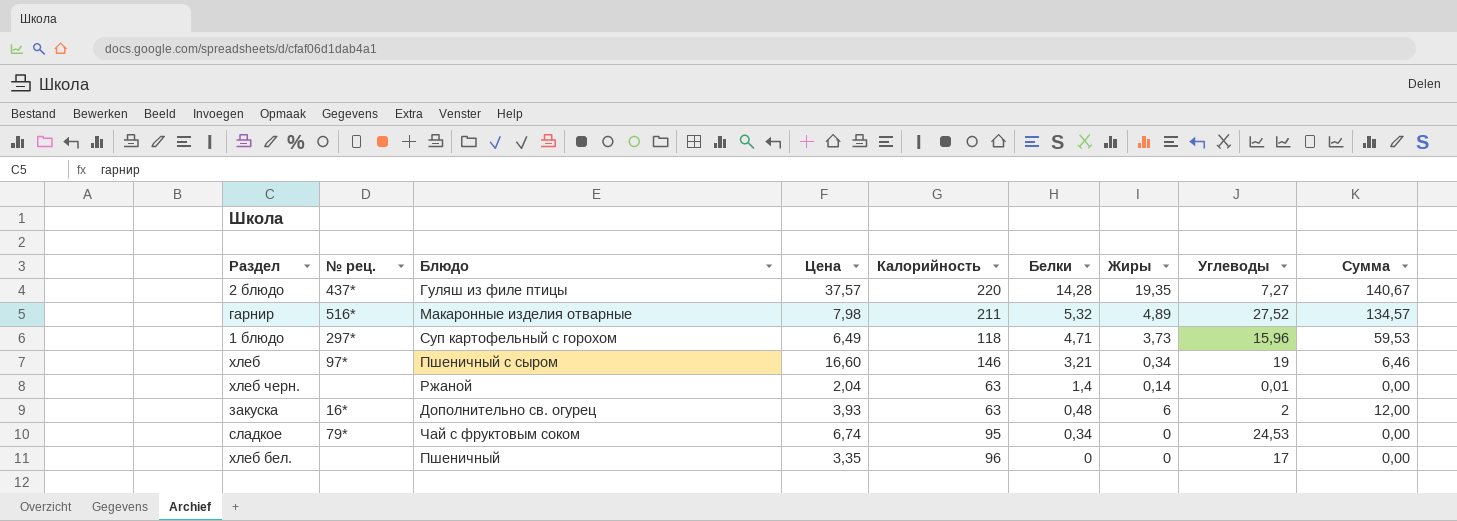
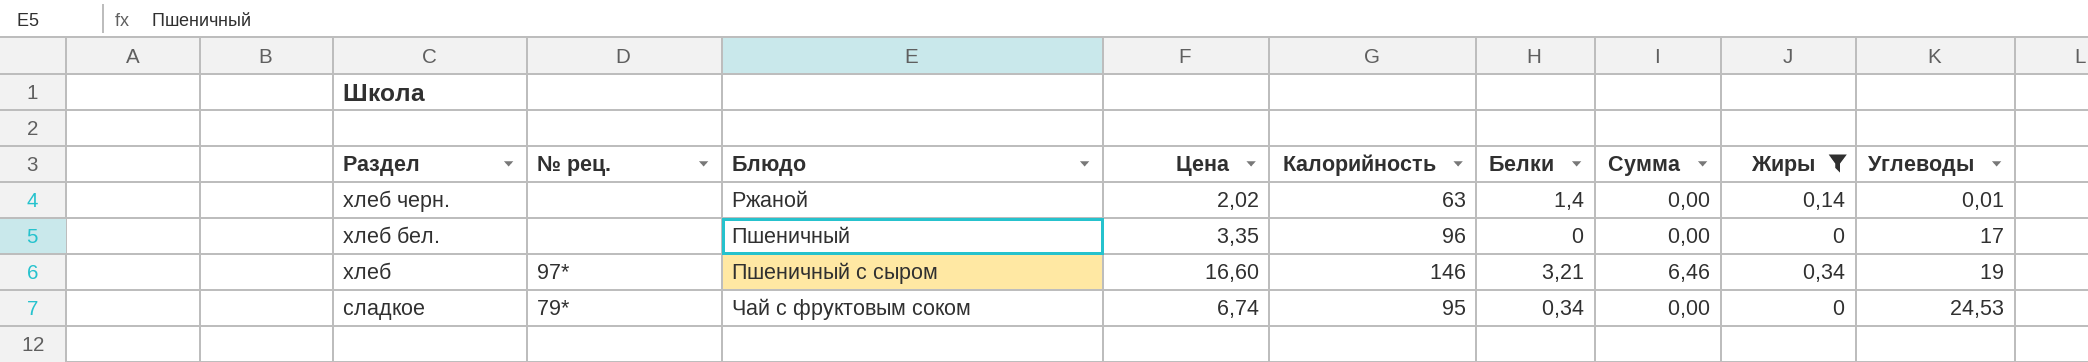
filter: none -> Жиры <= 0,34
row order: Белки descending -> Раздел descending
column Сумма | position: 9 -> 7
хлеб черн. | Цена: 2,04 -> 2,02

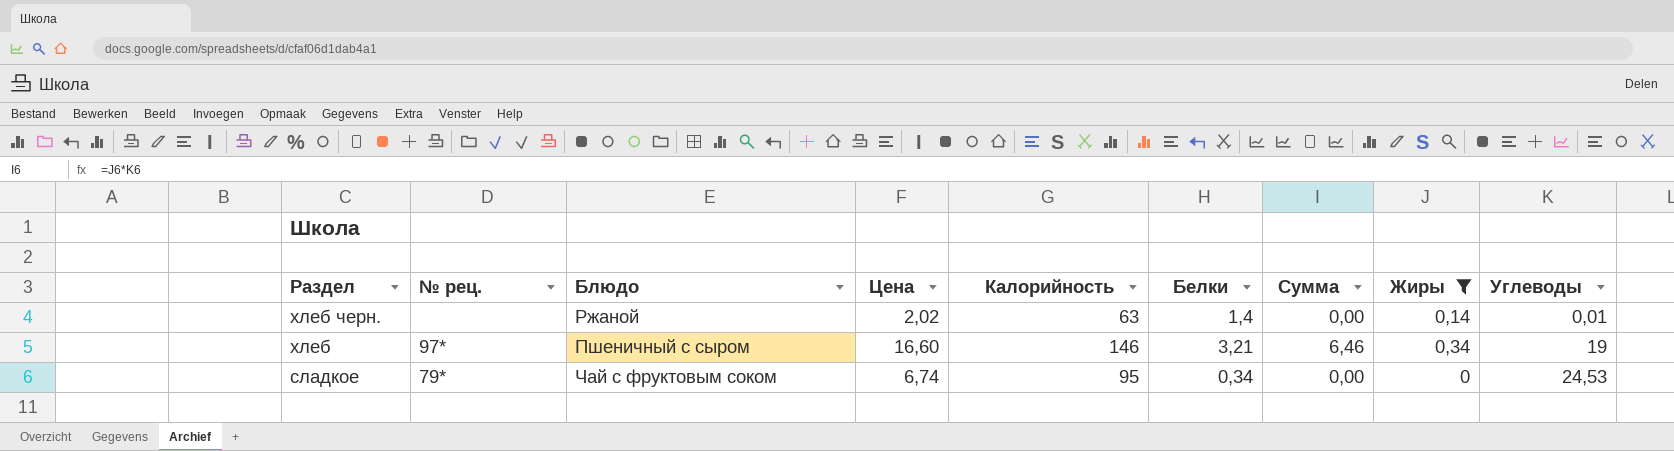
row хлеб бел.: none | Пшеничный | 3,35 | 96 | 0 | 0,00 | 0 | 17 -> none

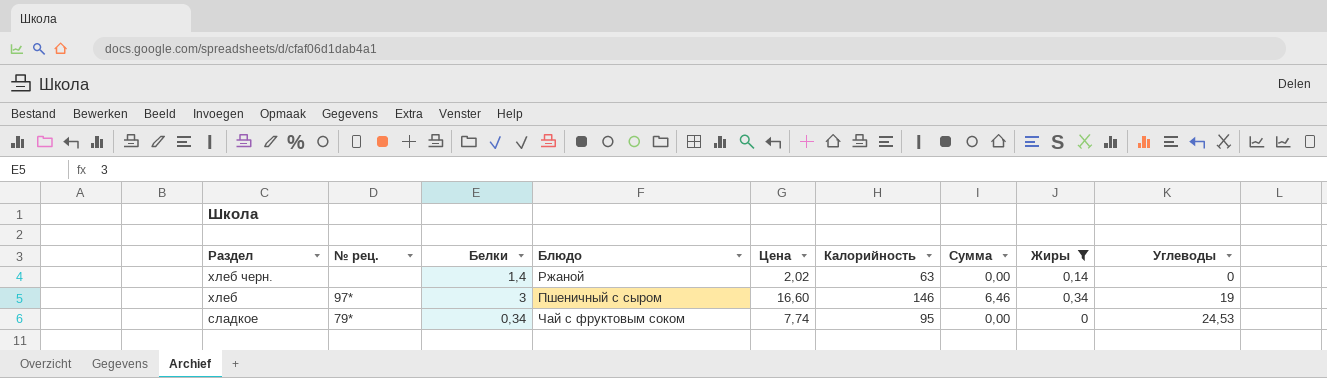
column Белки | position: 6 -> 3
хлеб черн. | Углеводы: 0,01 -> 0
хлеб | Белки: 3,21 -> 3
сладкое | Цена: 6,74 -> 7,74

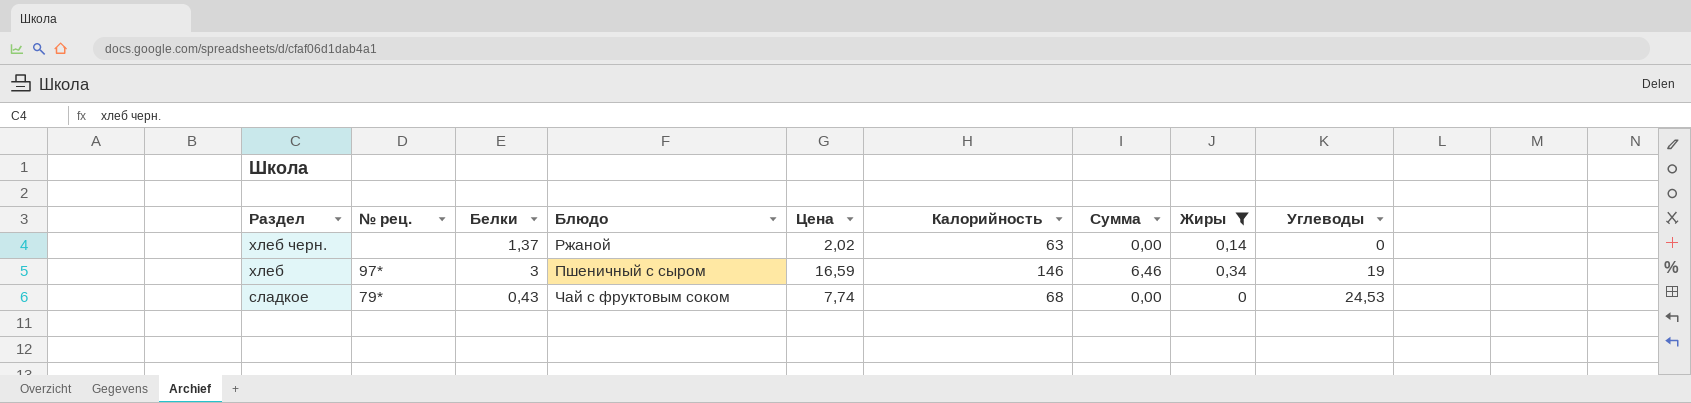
хлеб черн. | Белки: 1,4 -> 1,37
хлеб | Цена: 16,60 -> 16,59
сладкое | Белки: 0,34 -> 0,43
сладкое | Калорийность: 95 -> 68

